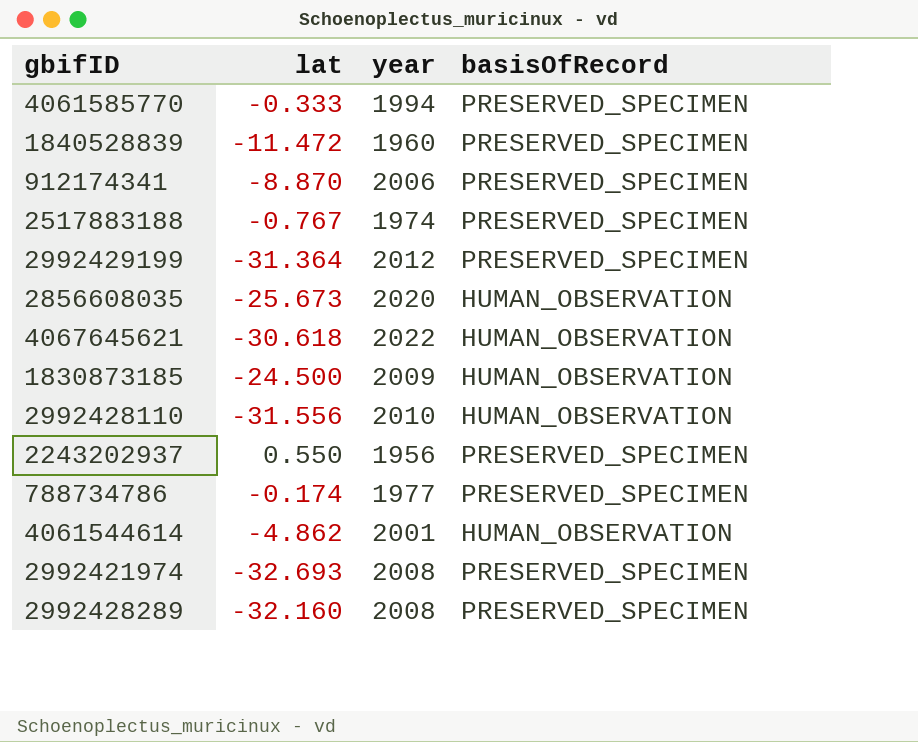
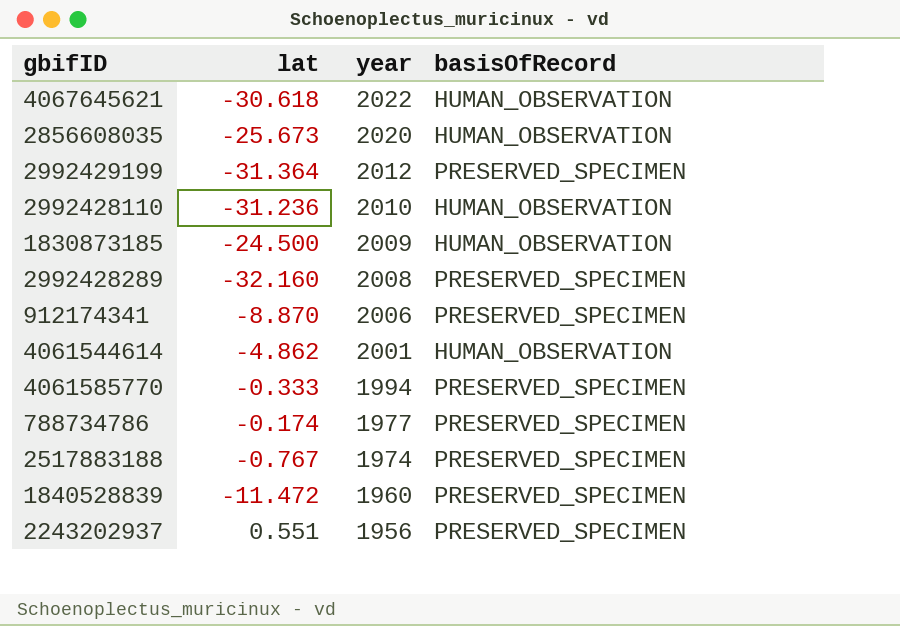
row order: none -> year descending
row 2992421974: -32.693 | 2008 | PRESERVED_SPECIMEN -> none
2992428110 | lat: -31.556 -> -31.236
2243202937 | lat: 0.550 -> 0.551

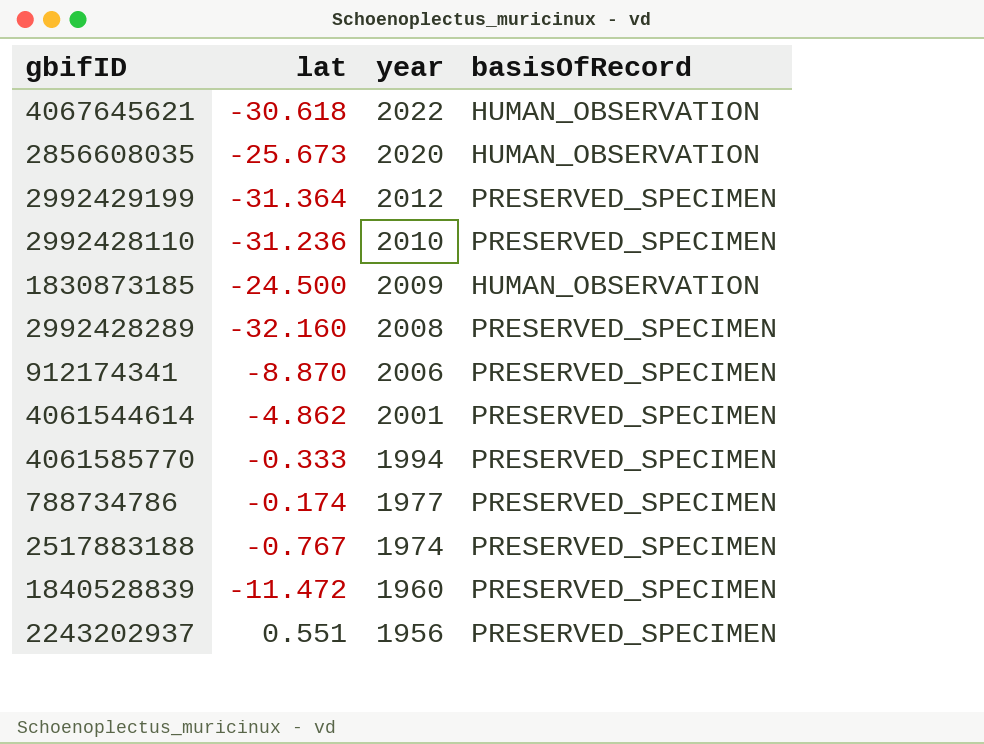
2992428110 | basisOfRecord: HUMAN_OBSERVATION -> PRESERVED_SPECIMEN
4061544614 | basisOfRecord: HUMAN_OBSERVATION -> PRESERVED_SPECIMEN

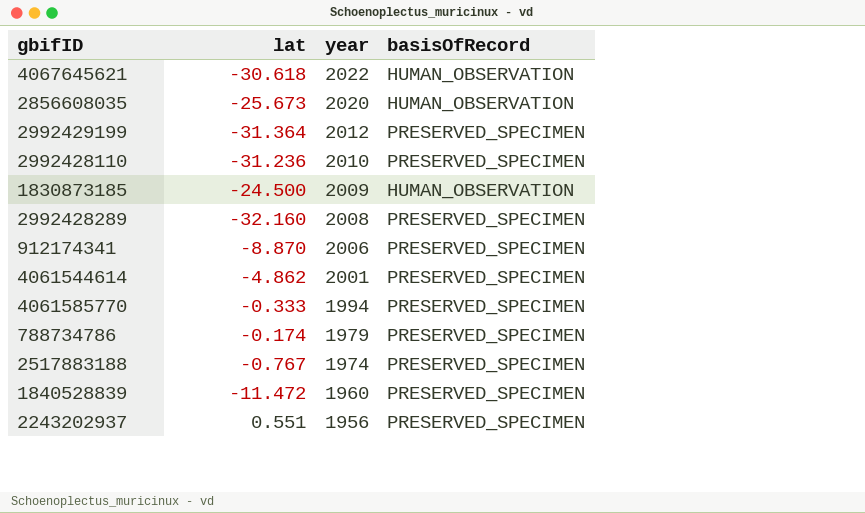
788734786 | year: 1977 -> 1979

